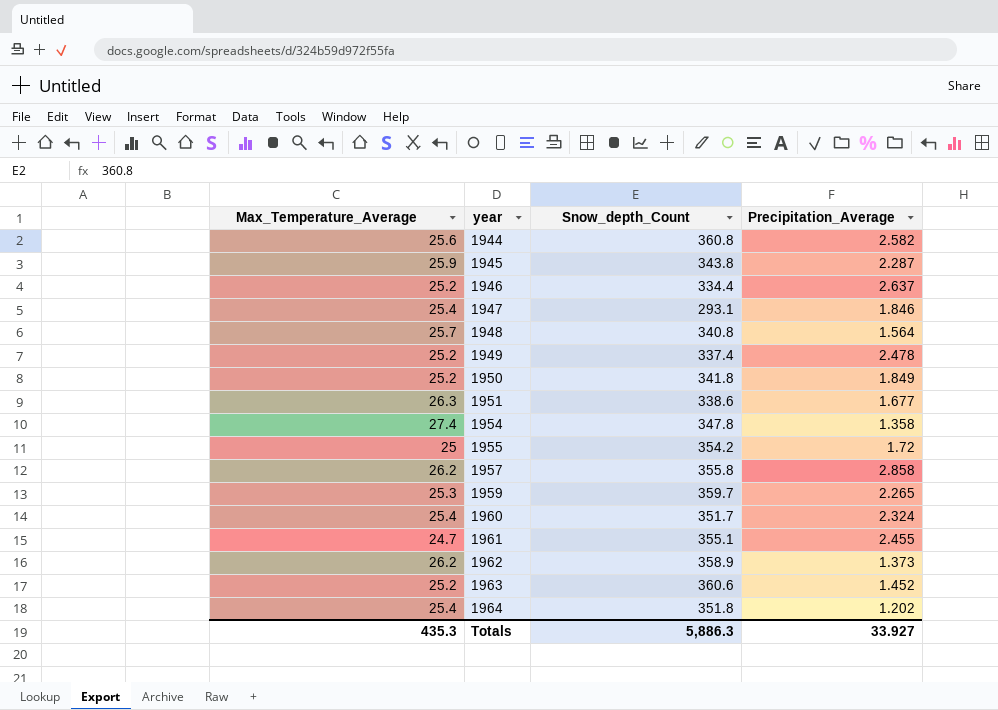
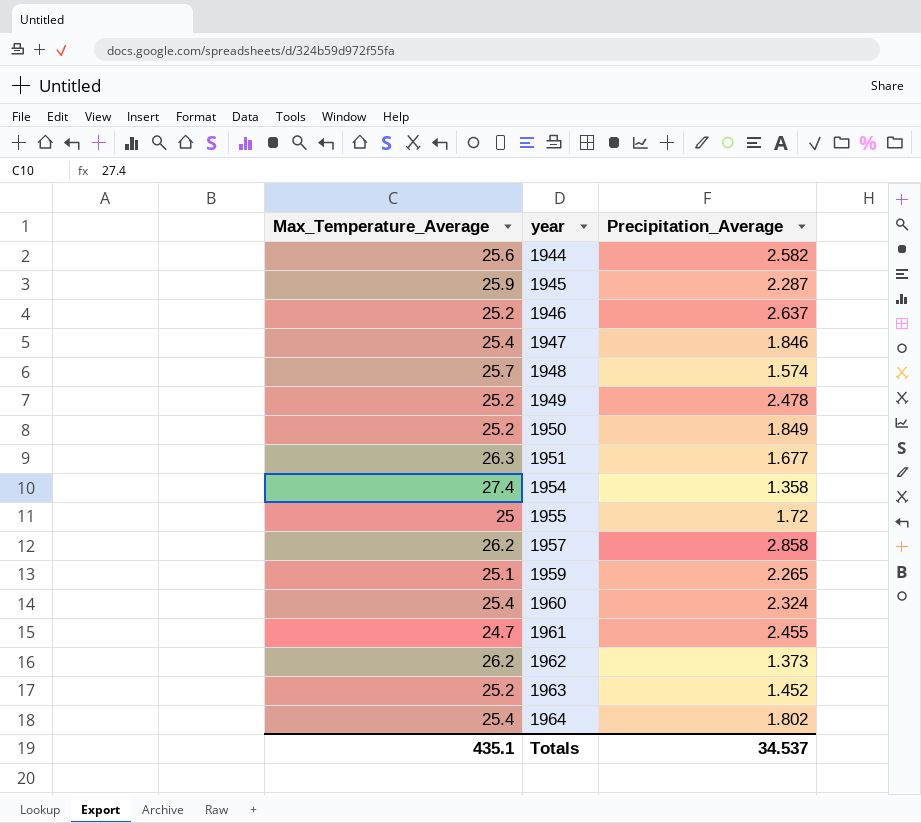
column Snow_depth_Count | position: 3 -> none
1948 | Precipitation_Average: 1.564 -> 1.574
1959 | Max_Temperature_Average: 25.3 -> 25.1
1964 | Precipitation_Average: 1.202 -> 1.802
Totals | Max_Temperature_Average: 435.3 -> 435.1
Totals | Precipitation_Average: 33.927 -> 34.537

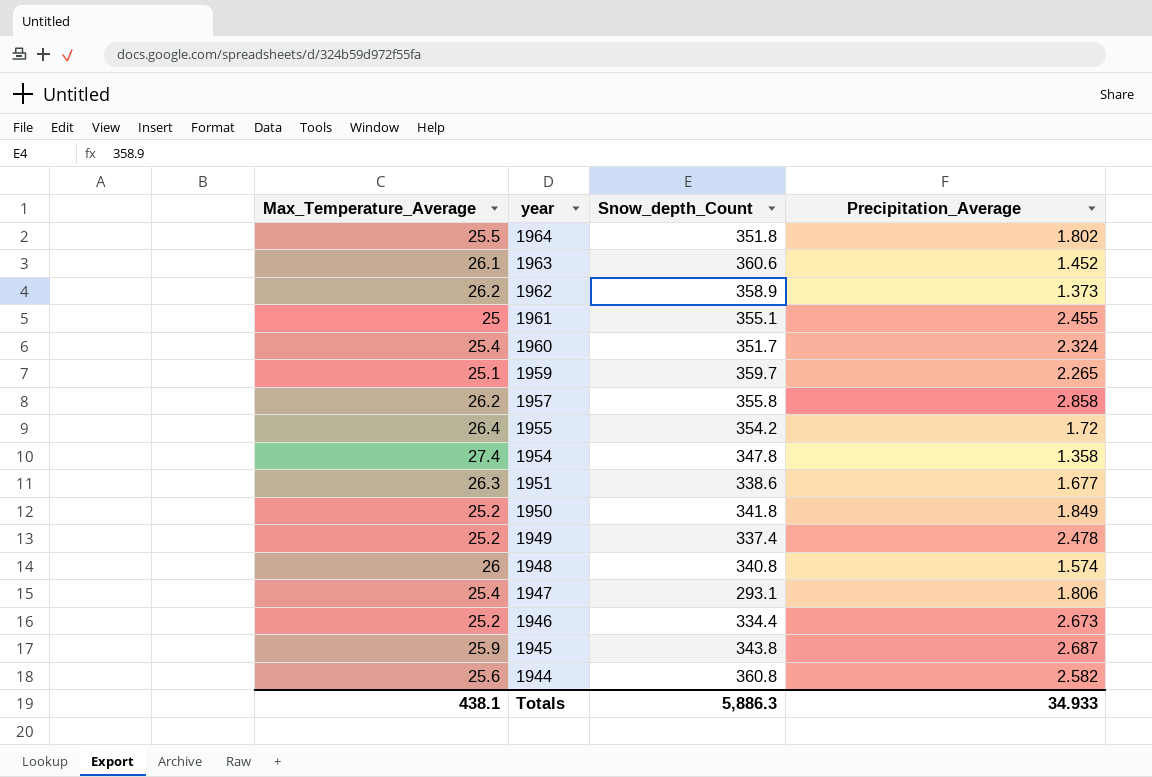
row order: year ascending -> year descending
column Snow_depth_Count | position: none -> 3
1964 | Max_Temperature_Average: 25.4 -> 25.5
1963 | Max_Temperature_Average: 25.2 -> 26.1
1961 | Max_Temperature_Average: 24.7 -> 25
1955 | Max_Temperature_Average: 25 -> 26.4
1948 | Max_Temperature_Average: 25.7 -> 26
1947 | Precipitation_Average: 1.846 -> 1.806
1946 | Precipitation_Average: 2.637 -> 2.673
1945 | Precipitation_Average: 2.287 -> 2.687
Totals | Max_Temperature_Average: 435.1 -> 438.1
Totals | Precipitation_Average: 34.537 -> 34.933

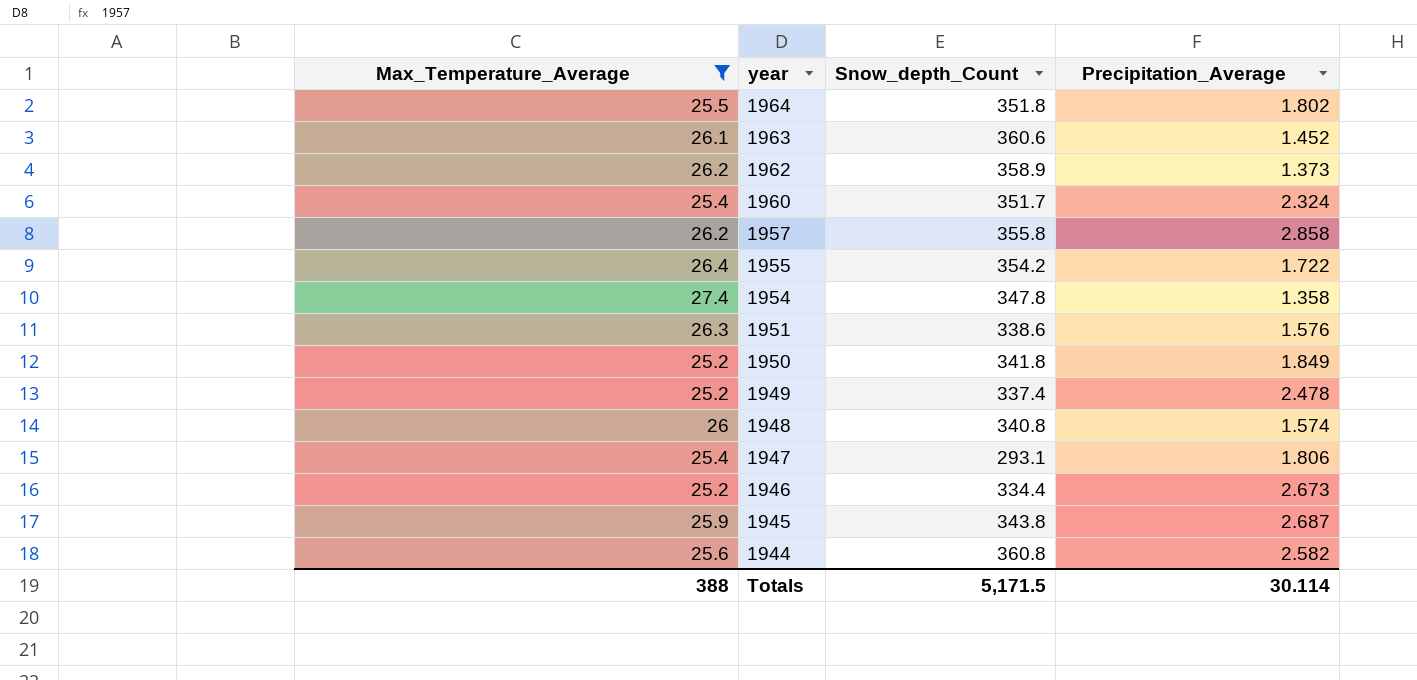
filter: none -> Max_Temperature_Average >= 25.2
1955 | Precipitation_Average: 1.72 -> 1.722
1951 | Precipitation_Average: 1.677 -> 1.576
Totals | Max_Temperature_Average: 438.1 -> 388
Totals | Snow_depth_Count: 5,886.3 -> 5,171.5
Totals | Precipitation_Average: 34.933 -> 30.114

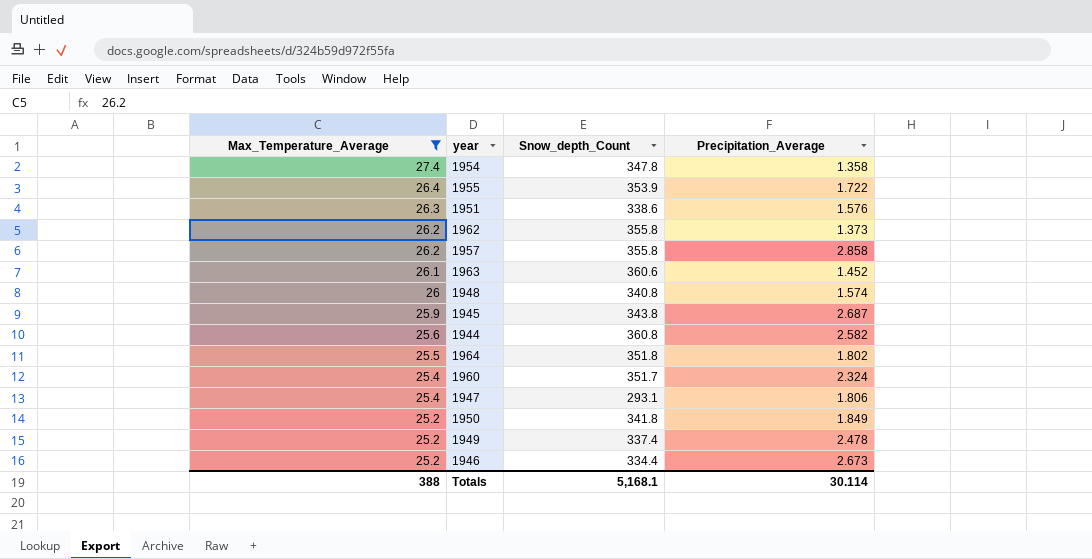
row order: year descending -> Max_Temperature_Average descending
1955 | Snow_depth_Count: 354.2 -> 353.9
1962 | Snow_depth_Count: 358.9 -> 355.8
Totals | Snow_depth_Count: 5,171.5 -> 5,168.1

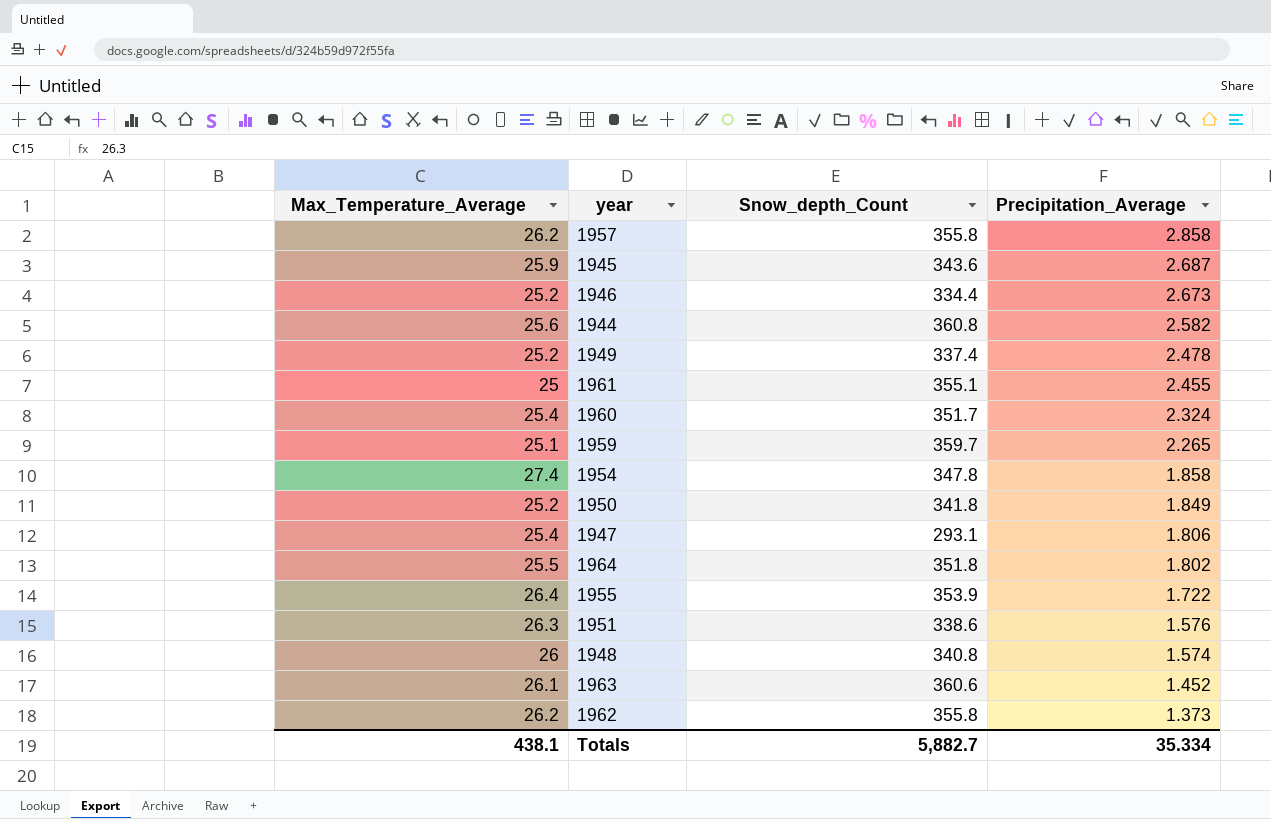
filter: Max_Temperature_Average >= 25.2 -> none
row order: Max_Temperature_Average descending -> Precipitation_Average descending
1945 | Snow_depth_Count: 343.8 -> 343.6
1954 | Precipitation_Average: 1.358 -> 1.858
Totals | Max_Temperature_Average: 388 -> 438.1
Totals | Snow_depth_Count: 5,168.1 -> 5,882.7
Totals | Precipitation_Average: 30.114 -> 35.334

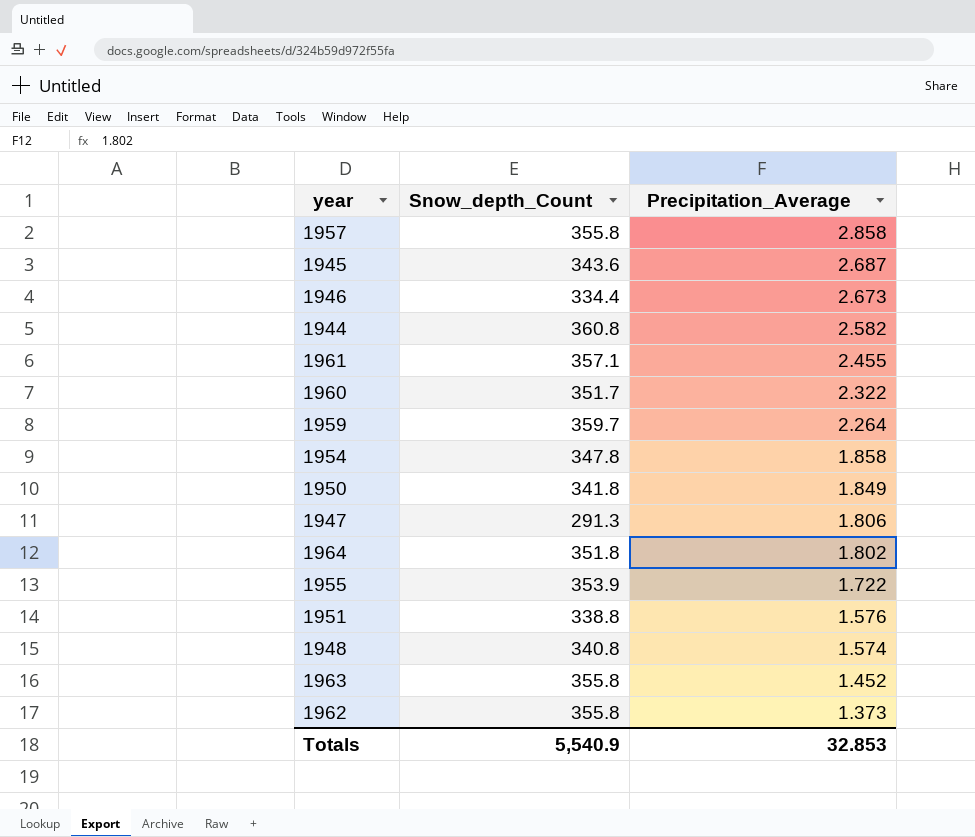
column Max_Temperature_Average | position: 1 -> none
row 1949: 25.2 | 337.4 | 2.478 -> none
1961 | Snow_depth_Count: 355.1 -> 357.1
1960 | Precipitation_Average: 2.324 -> 2.322
1959 | Precipitation_Average: 2.265 -> 2.264
1947 | Snow_depth_Count: 293.1 -> 291.3
1951 | Snow_depth_Count: 338.6 -> 338.8
1963 | Snow_depth_Count: 360.6 -> 355.8
Totals | Snow_depth_Count: 5,882.7 -> 5,540.9
Totals | Precipitation_Average: 35.334 -> 32.853

